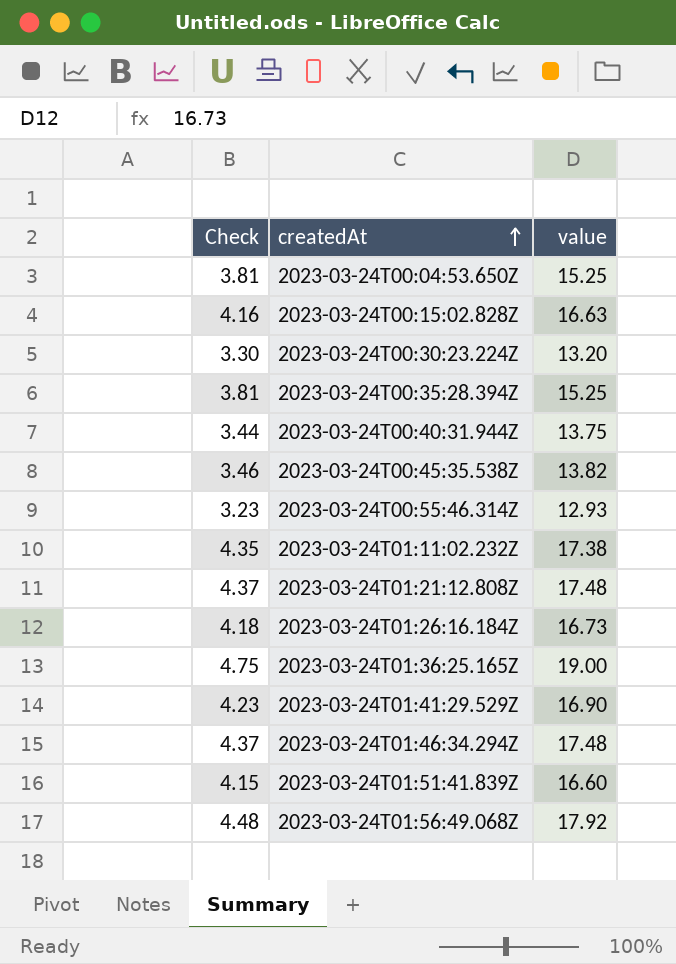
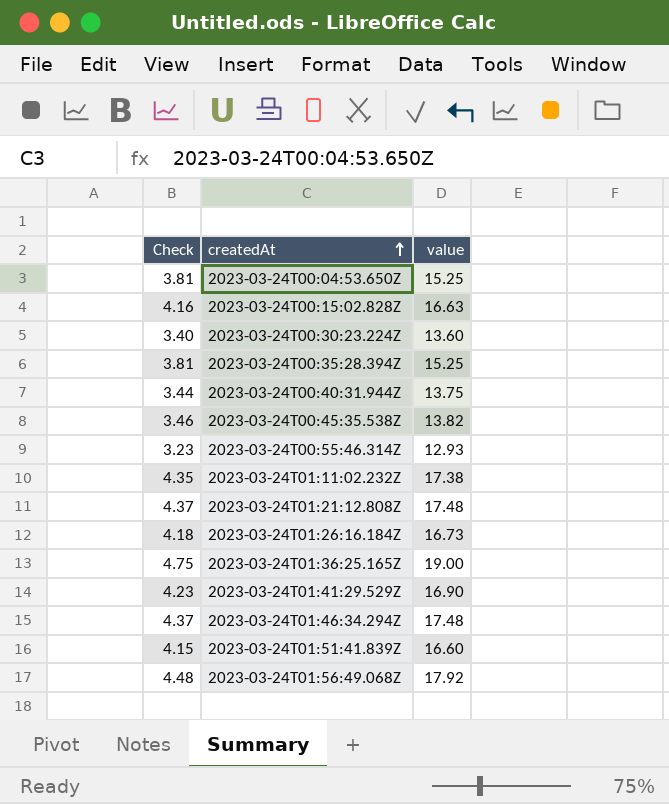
2023-03-24T00:30:23.224Z | Check: 3.30 -> 3.40
2023-03-24T00:30:23.224Z | value: 13.20 -> 13.60

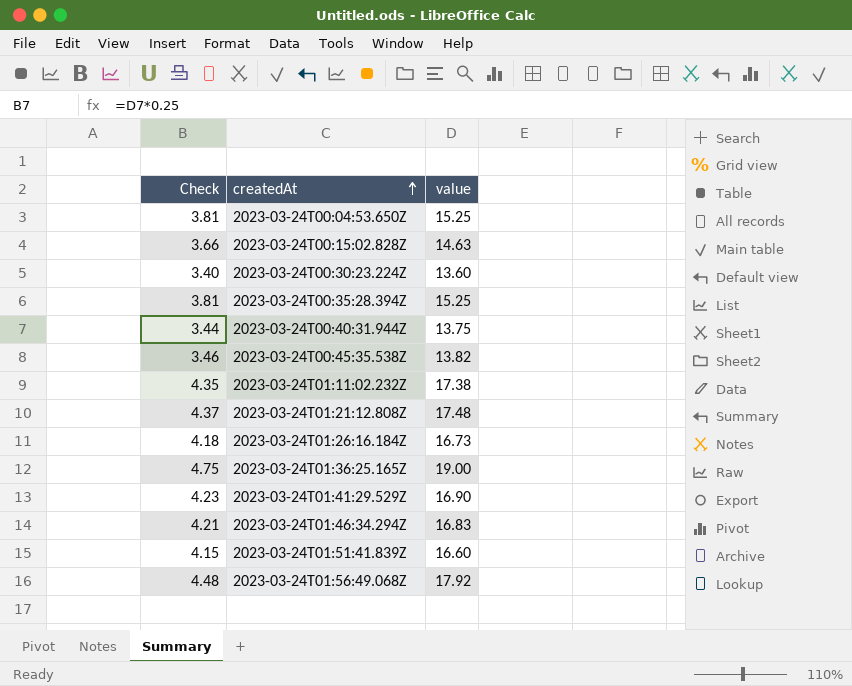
row 2023-03-24T00:55:46.314Z: 3.23 | 12.93 -> none
2023-03-24T00:15:02.828Z | Check: 4.16 -> 3.66
2023-03-24T00:15:02.828Z | value: 16.63 -> 14.63
2023-03-24T01:46:34.294Z | Check: 4.37 -> 4.21
2023-03-24T01:46:34.294Z | value: 17.48 -> 16.83

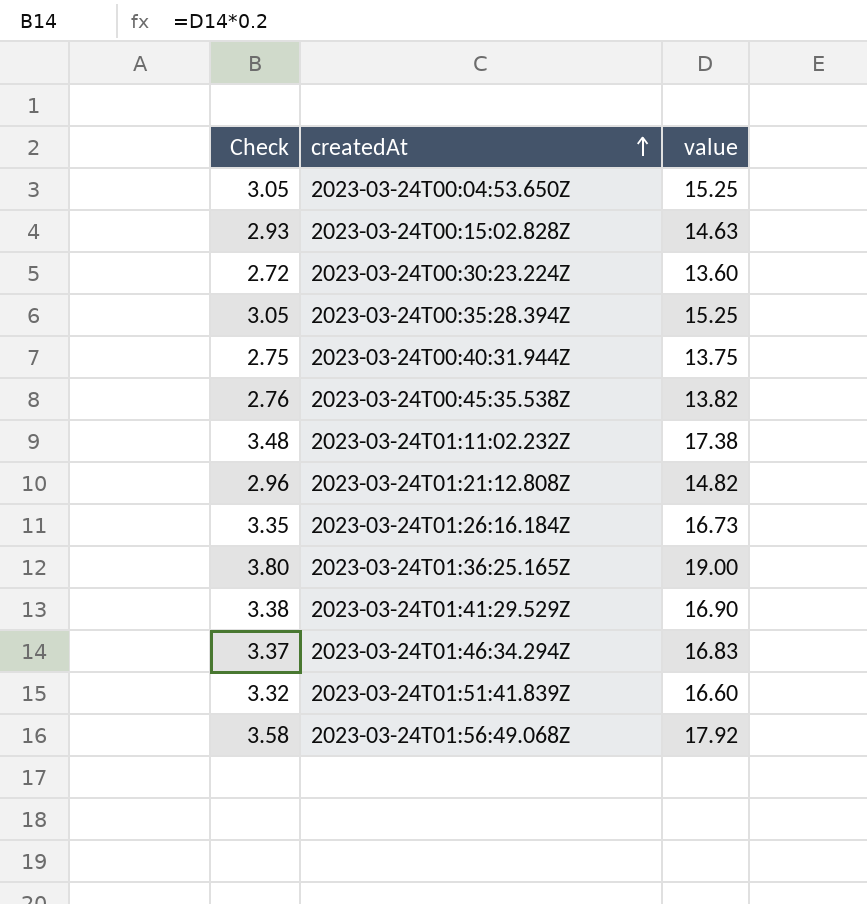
column Check | formula: [value] * 0.25 -> [value] * 0.2
2023-03-24T01:21:12.808Z | value: 17.48 -> 14.82

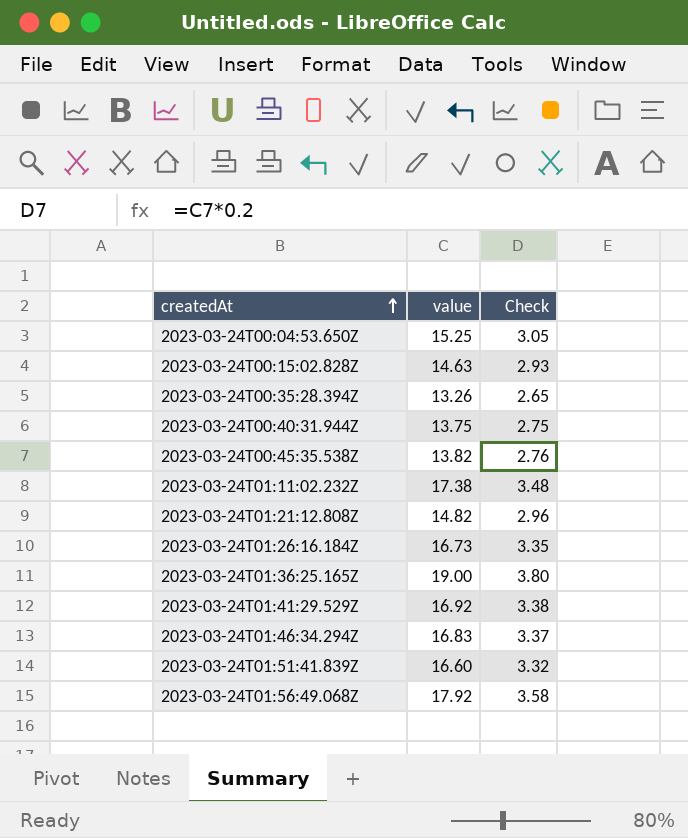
column Check | position: 1 -> 3
row 2023-03-24T00:30:23.224Z: 2.72 | 13.60 -> none
2023-03-24T00:35:28.394Z | value: 15.25 -> 13.26
2023-03-24T00:35:28.394Z | Check: 3.05 -> 2.65
2023-03-24T01:41:29.529Z | value: 16.90 -> 16.92

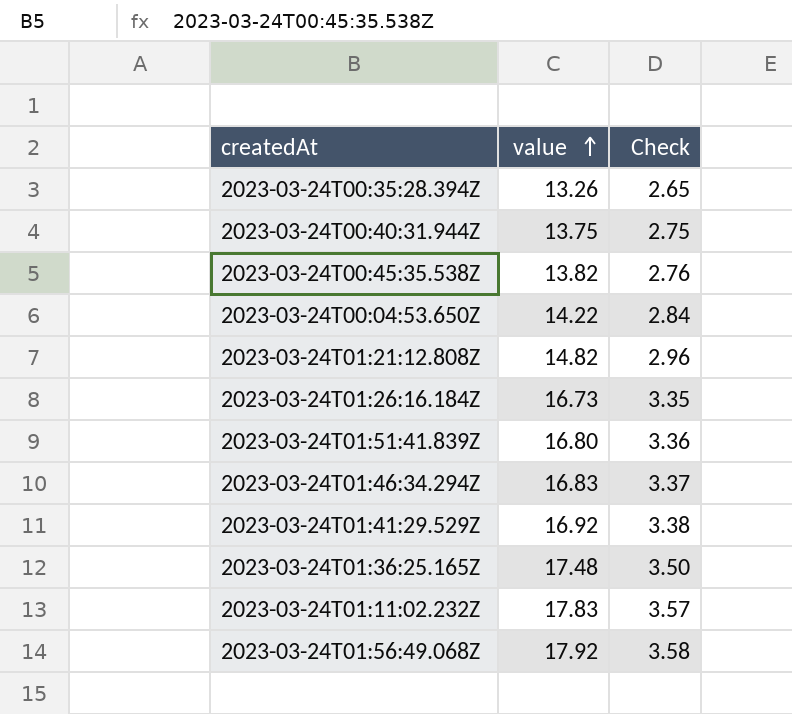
row order: createdAt ascending -> value ascending
row 2023-03-24T00:15:02.828Z: 14.63 | 2.93 -> none
2023-03-24T00:04:53.650Z | value: 15.25 -> 14.22
2023-03-24T00:04:53.650Z | Check: 3.05 -> 2.84
2023-03-24T01:51:41.839Z | value: 16.60 -> 16.80
2023-03-24T01:51:41.839Z | Check: 3.32 -> 3.36
2023-03-24T01:36:25.165Z | value: 19.00 -> 17.48
2023-03-24T01:36:25.165Z | Check: 3.80 -> 3.50
2023-03-24T01:11:02.232Z | value: 17.38 -> 17.83
2023-03-24T01:11:02.232Z | Check: 3.48 -> 3.57

